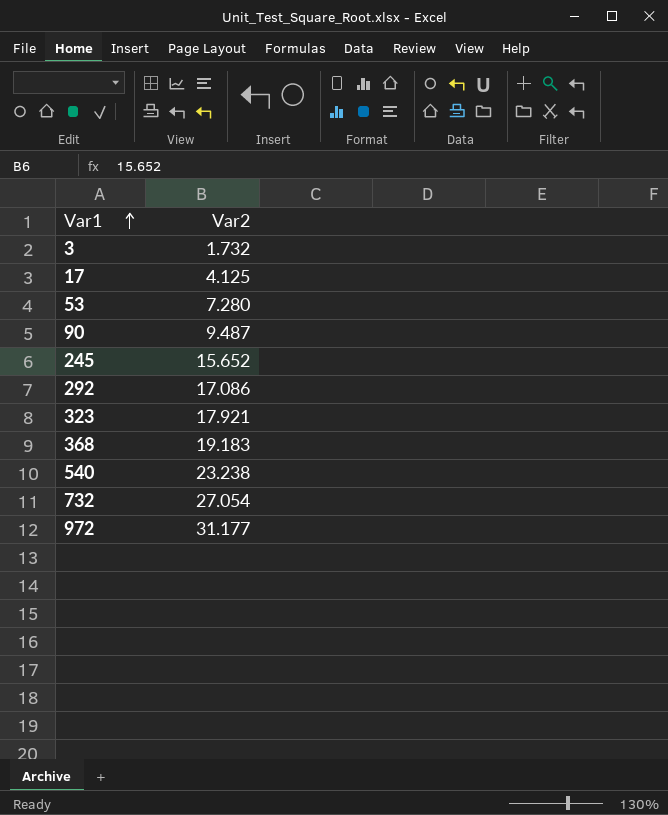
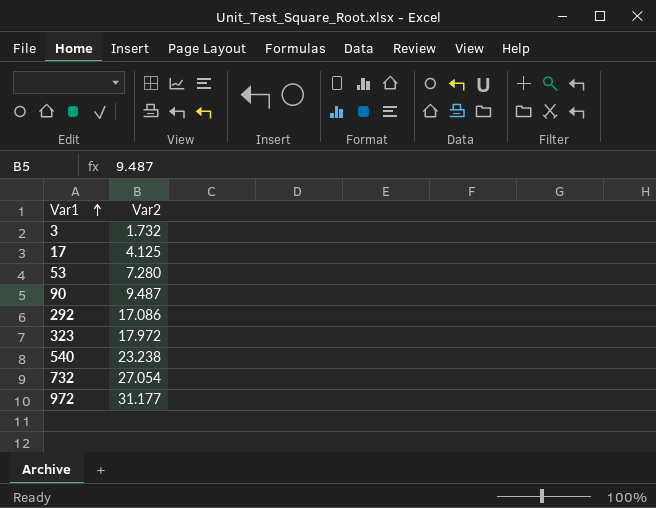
row 245: 15.652 -> none
row 368: 19.183 -> none
323 | Var2: 17.921 -> 17.972

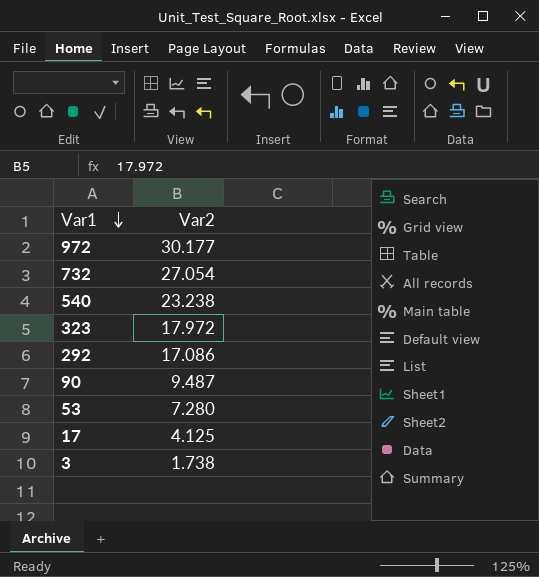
row order: Var1 ascending -> Var1 descending
972 | Var2: 31.177 -> 30.177
3 | Var2: 1.732 -> 1.738

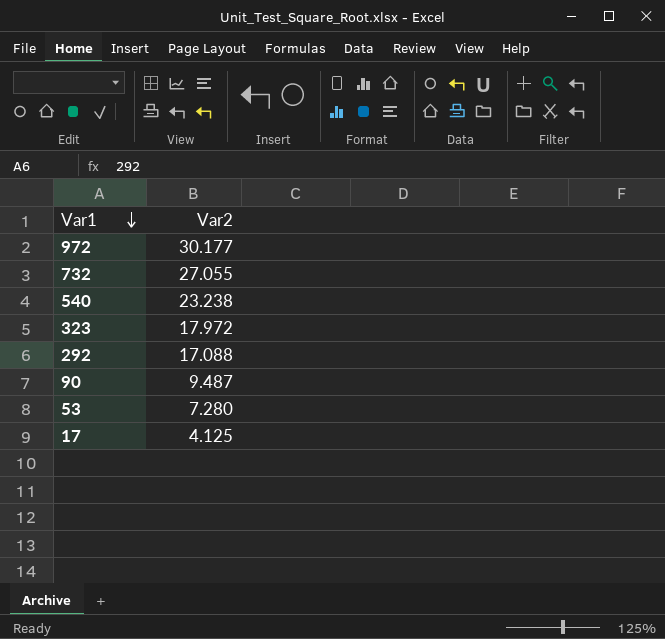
row 3: 1.738 -> none
732 | Var2: 27.054 -> 27.055
292 | Var2: 17.086 -> 17.088

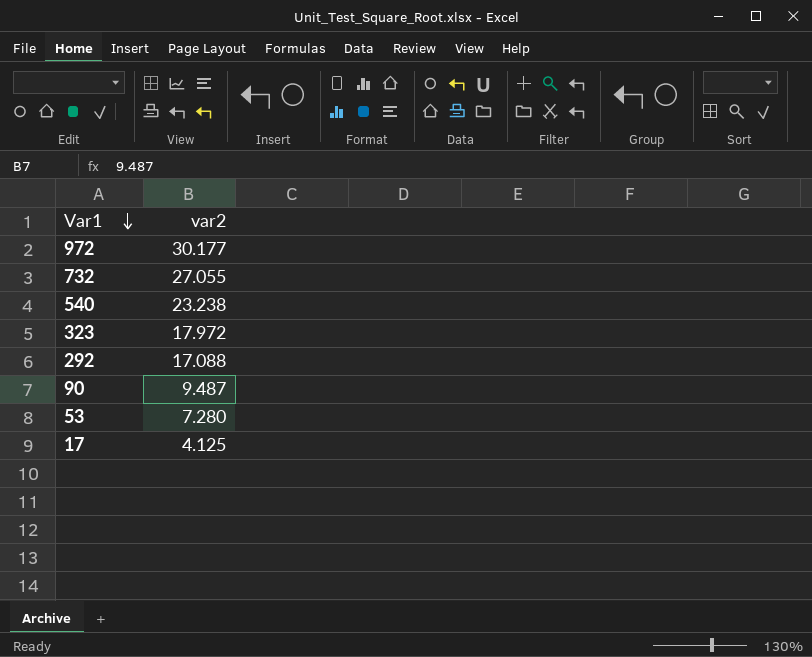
column name: Var2 -> var2

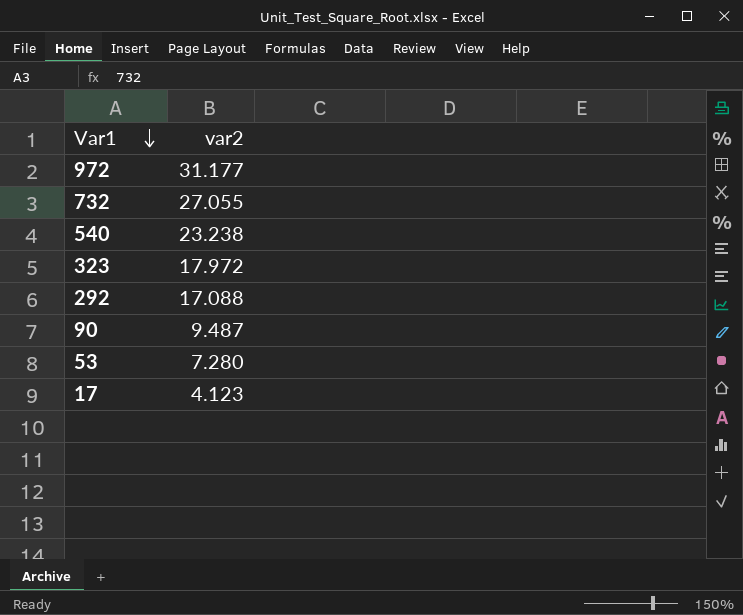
972 | var2: 30.177 -> 31.177
17 | var2: 4.125 -> 4.123

